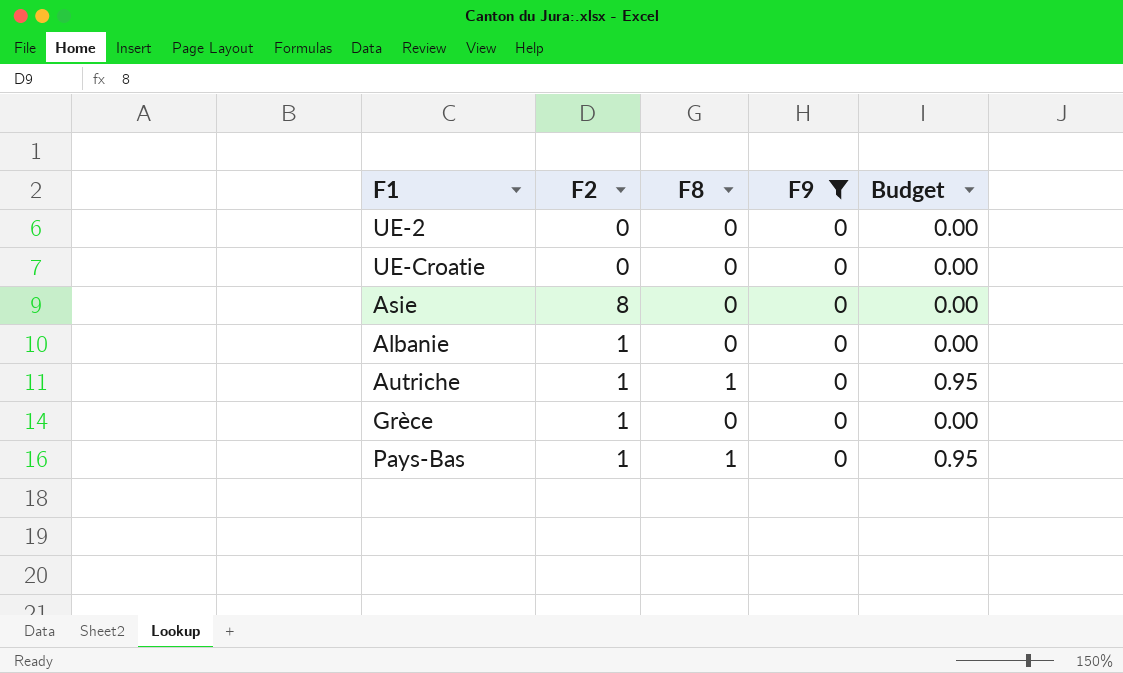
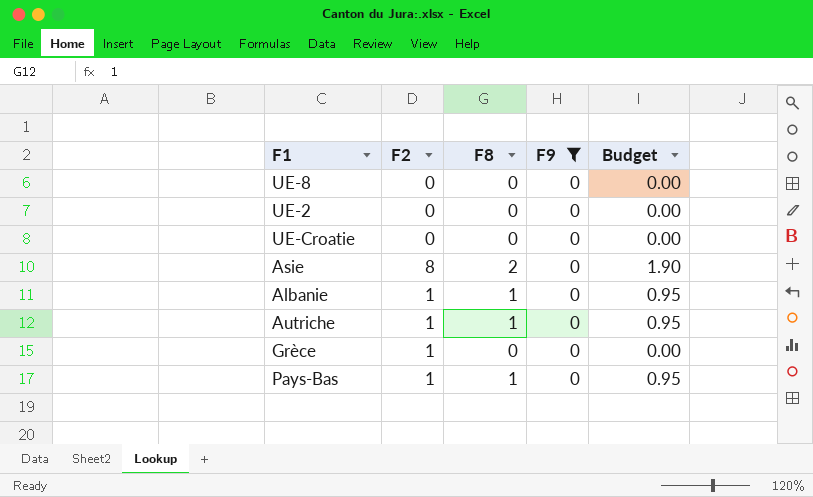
row UE-8: none -> 0 | 0 | 0 | 0.00
Asie | F8: 0 -> 2
Asie | Budget: 0.00 -> 1.90
Albanie | F8: 0 -> 1
Albanie | Budget: 0.00 -> 0.95

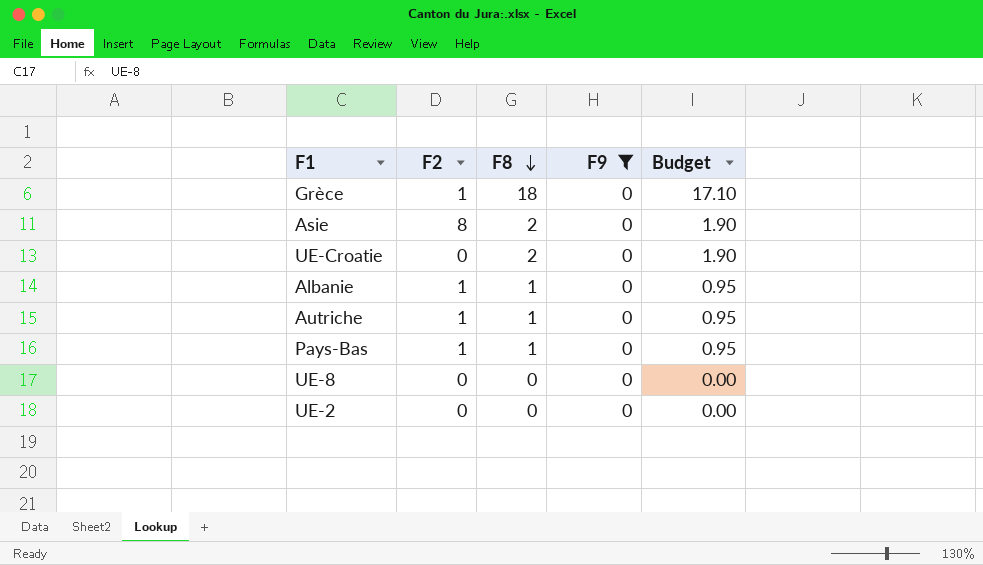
row order: none -> F8 descending
Grèce | F8: 0 -> 18
Grèce | Budget: 0.00 -> 17.10
UE-Croatie | F8: 0 -> 2
UE-Croatie | Budget: 0.00 -> 1.90

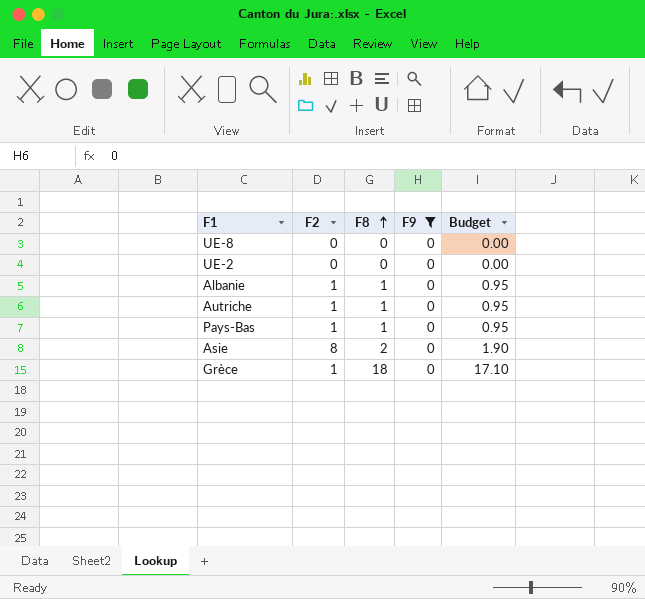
row order: F8 descending -> F8 ascending
row UE-Croatie: 0 | 2 | 0 | 1.90 -> none

